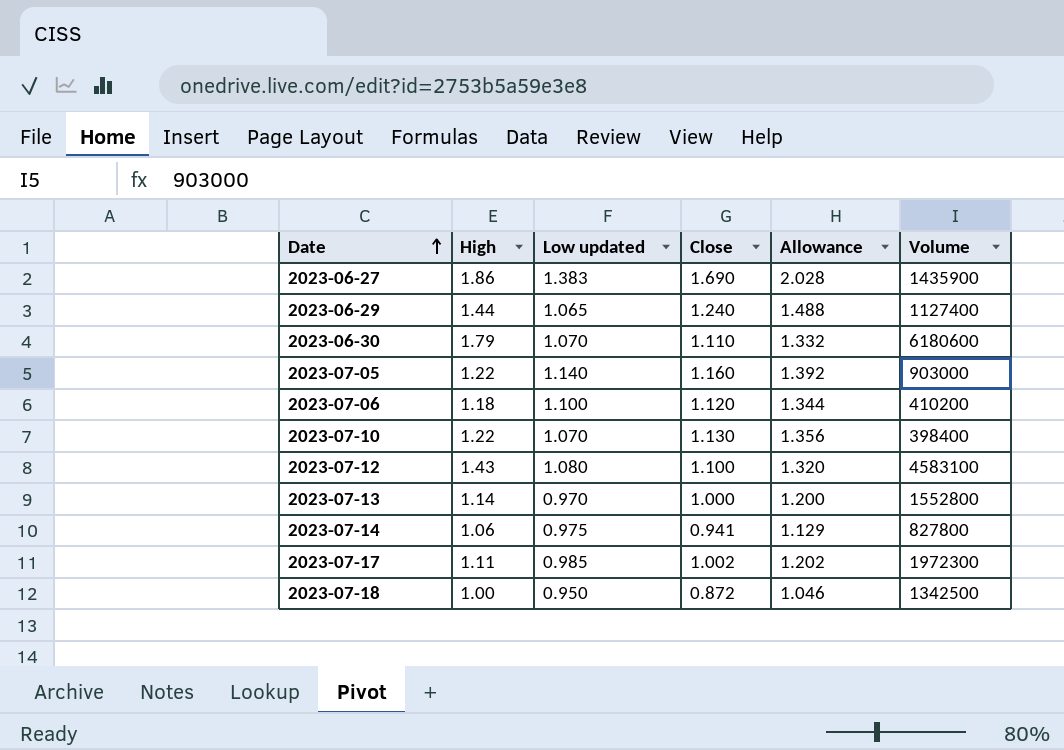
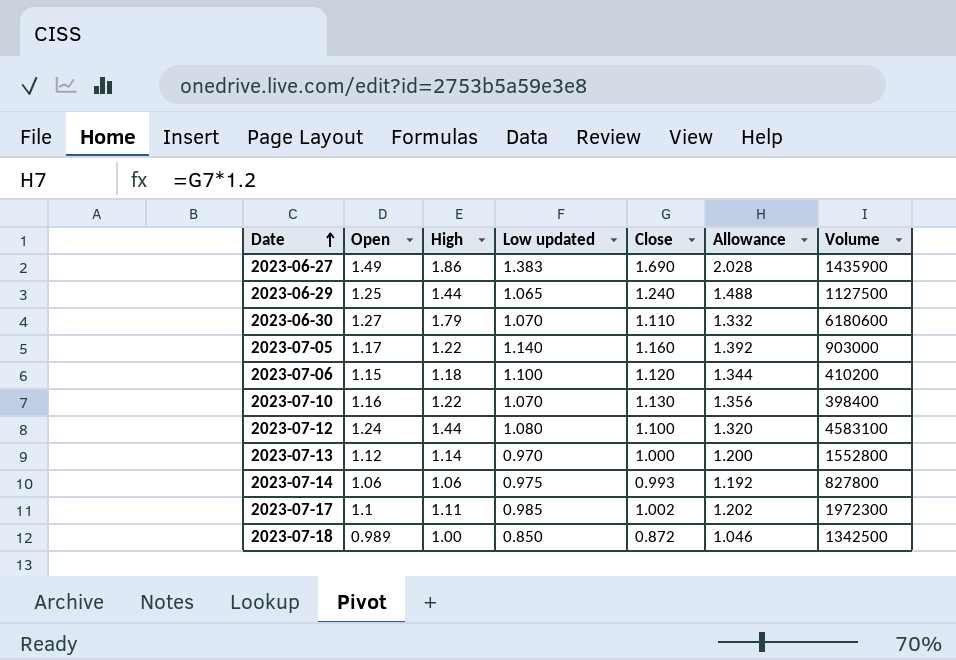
column Open | position: none -> 2
2023-06-29 | Volume: 1127400 -> 1127500
2023-07-12 | High: 1.43 -> 1.44
2023-07-14 | Close: 0.941 -> 0.993
2023-07-14 | Allowance: 1.129 -> 1.192
2023-07-18 | Low updated: 0.950 -> 0.850

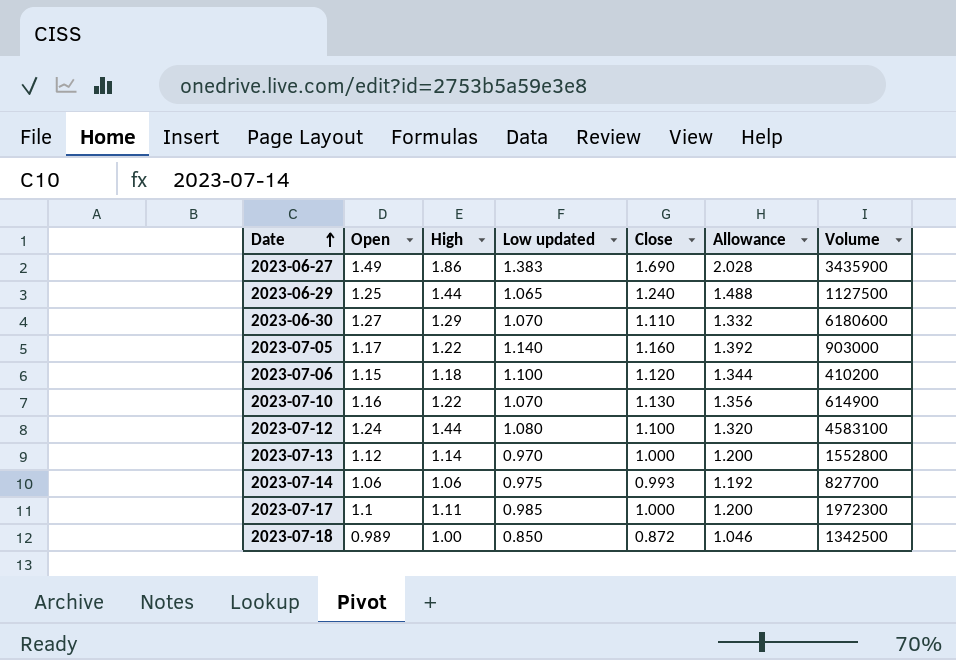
2023-06-27 | Volume: 1435900 -> 3435900
2023-06-30 | High: 1.79 -> 1.29
2023-07-10 | Volume: 398400 -> 614900
2023-07-14 | Volume: 827800 -> 827700
2023-07-17 | Close: 1.002 -> 1.000
2023-07-17 | Allowance: 1.202 -> 1.200

